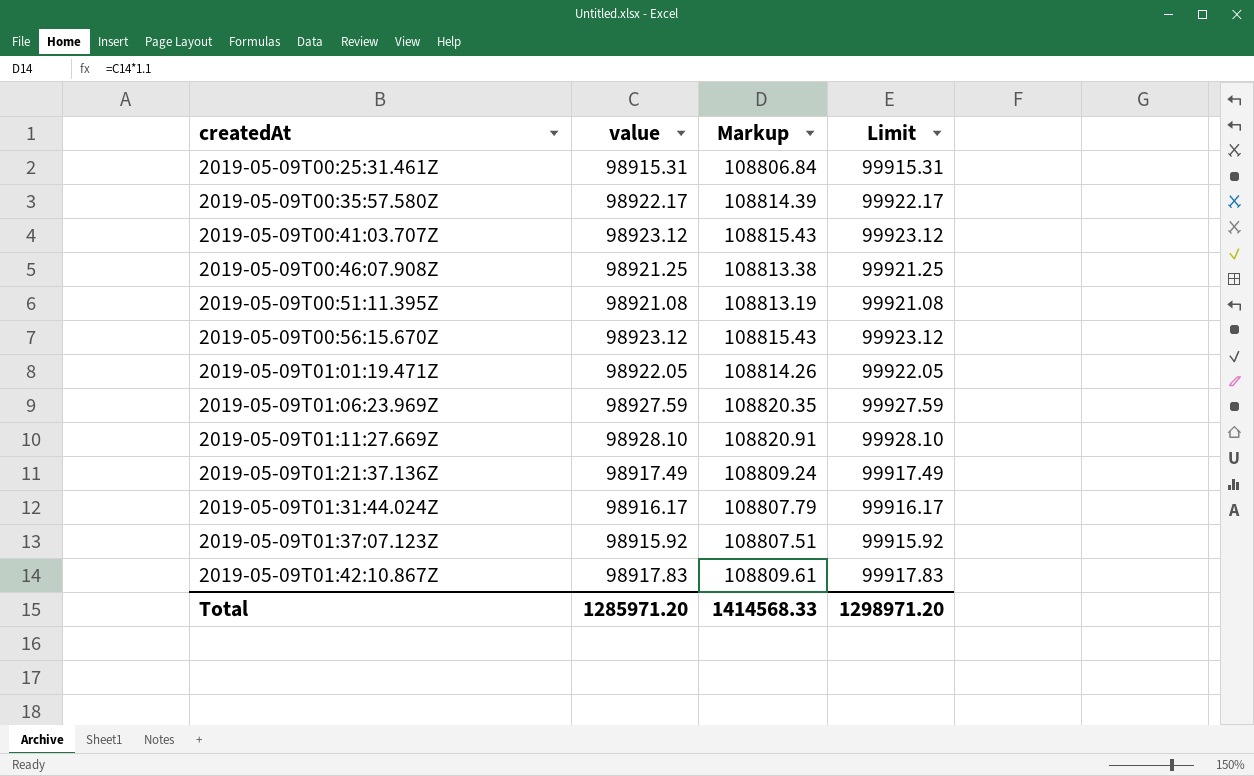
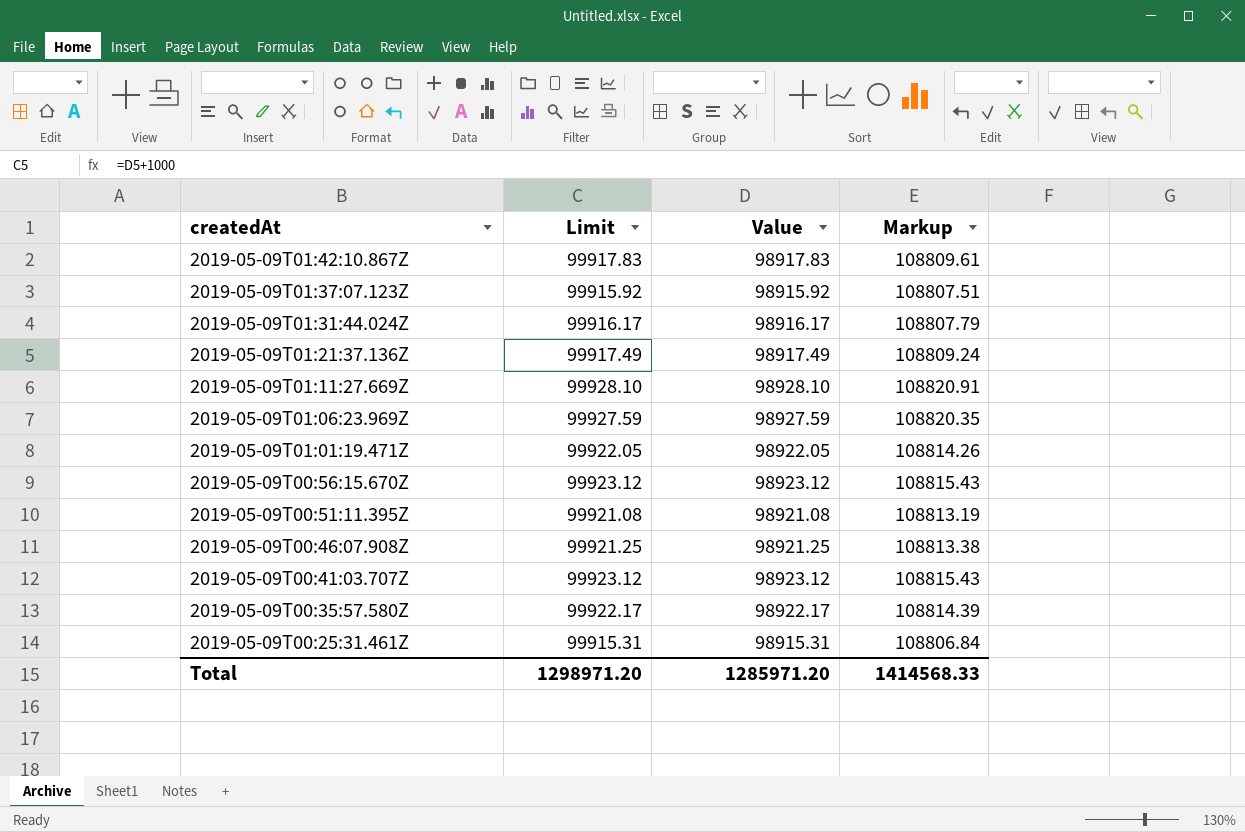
row order: createdAt ascending -> createdAt descending
column Limit | position: 4 -> 2
column name: value -> Value

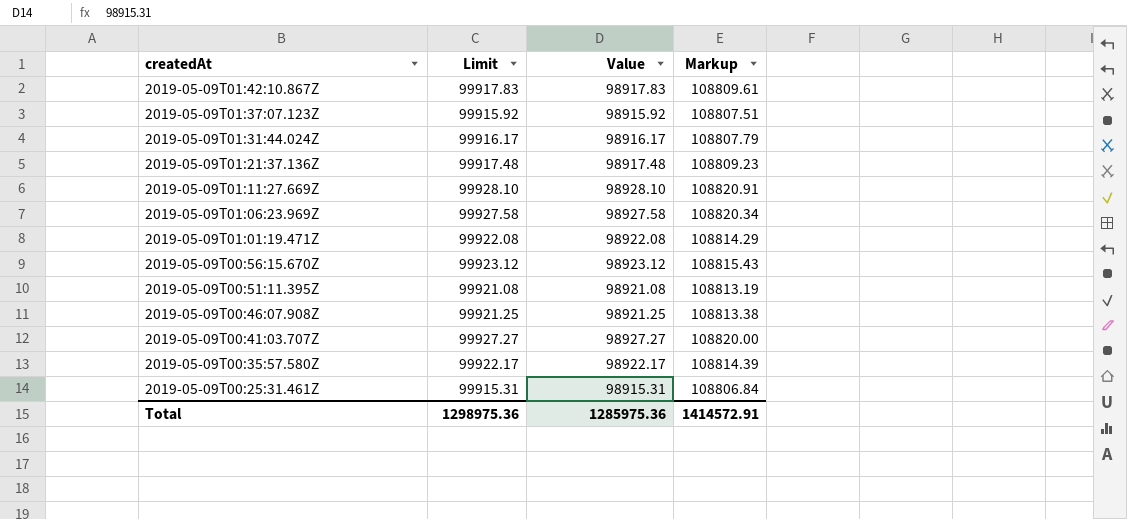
2019-05-09T01:21:37.136Z | Limit: 99917.49 -> 99917.48
2019-05-09T01:21:37.136Z | Value: 98917.49 -> 98917.48
2019-05-09T01:21:37.136Z | Markup: 108809.24 -> 108809.23
2019-05-09T01:06:23.969Z | Limit: 99927.59 -> 99927.58
2019-05-09T01:06:23.969Z | Value: 98927.59 -> 98927.58
2019-05-09T01:06:23.969Z | Markup: 108820.35 -> 108820.34
2019-05-09T01:01:19.471Z | Limit: 99922.05 -> 99922.08
2019-05-09T01:01:19.471Z | Value: 98922.05 -> 98922.08
2019-05-09T01:01:19.471Z | Markup: 108814.26 -> 108814.29
2019-05-09T00:41:03.707Z | Limit: 99923.12 -> 99927.27
2019-05-09T00:41:03.707Z | Value: 98923.12 -> 98927.27
2019-05-09T00:41:03.707Z | Markup: 108815.43 -> 108820.00
Total | Limit: 1298971.20 -> 1298975.36
Total | Value: 1285971.20 -> 1285975.36
Total | Markup: 1414568.33 -> 1414572.91

